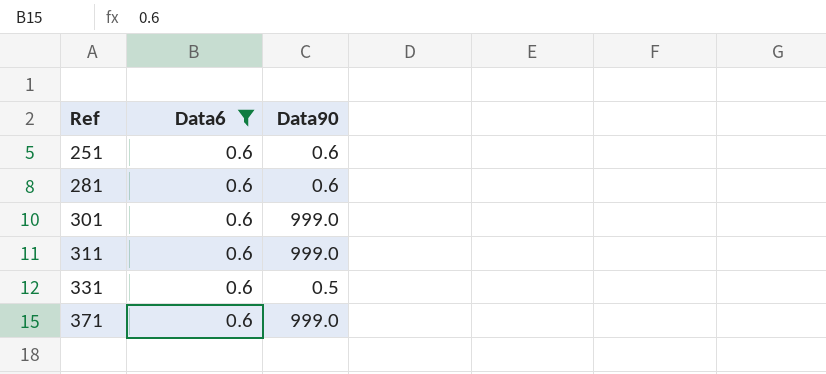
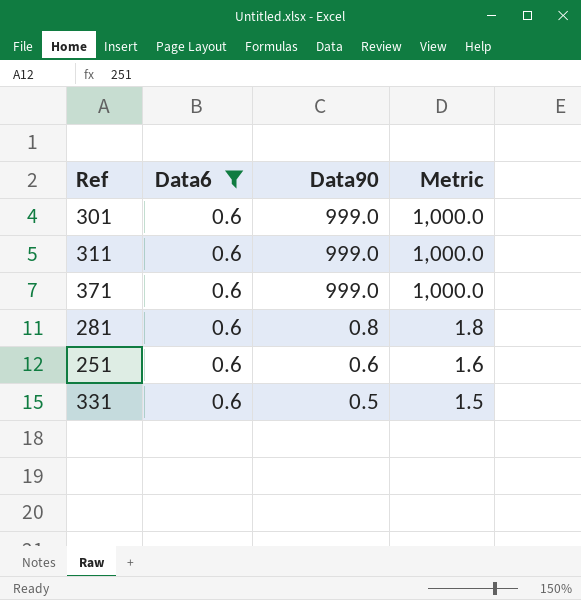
row order: Ref ascending -> Data90 descending
column Metric | formula: none -> [Data90] + 1
281 | Data90: 0.6 -> 0.8

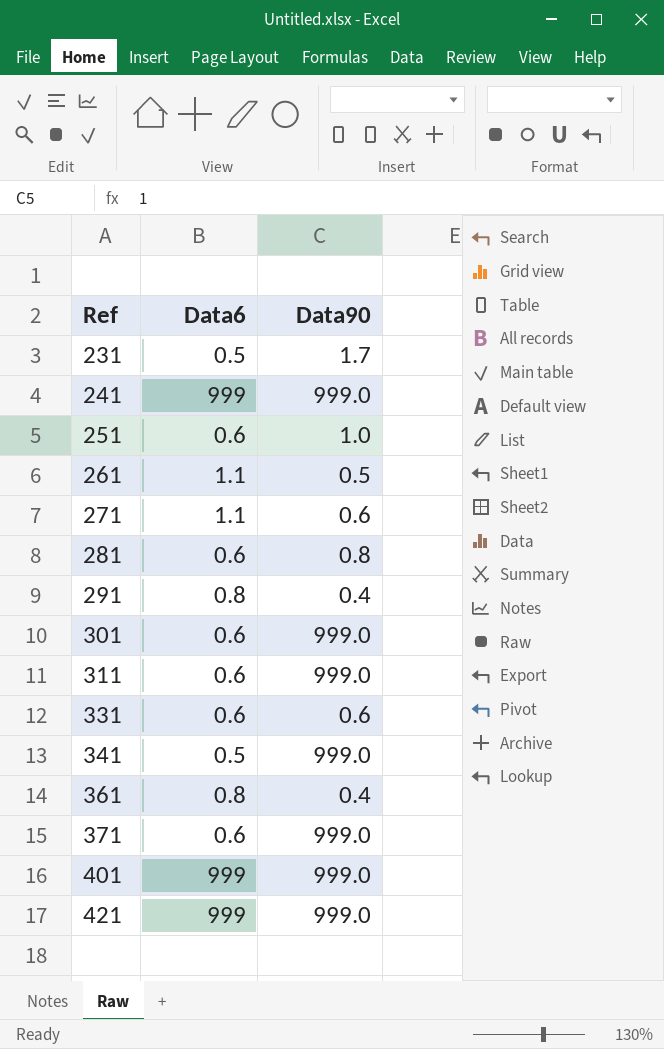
filter: Data6 = 0.6 -> none
row order: Data90 descending -> Ref ascending
column Metric | formula: [Data90] + 1 -> none
251 | Data90: 0.6 -> 1.0
331 | Data90: 0.5 -> 0.6

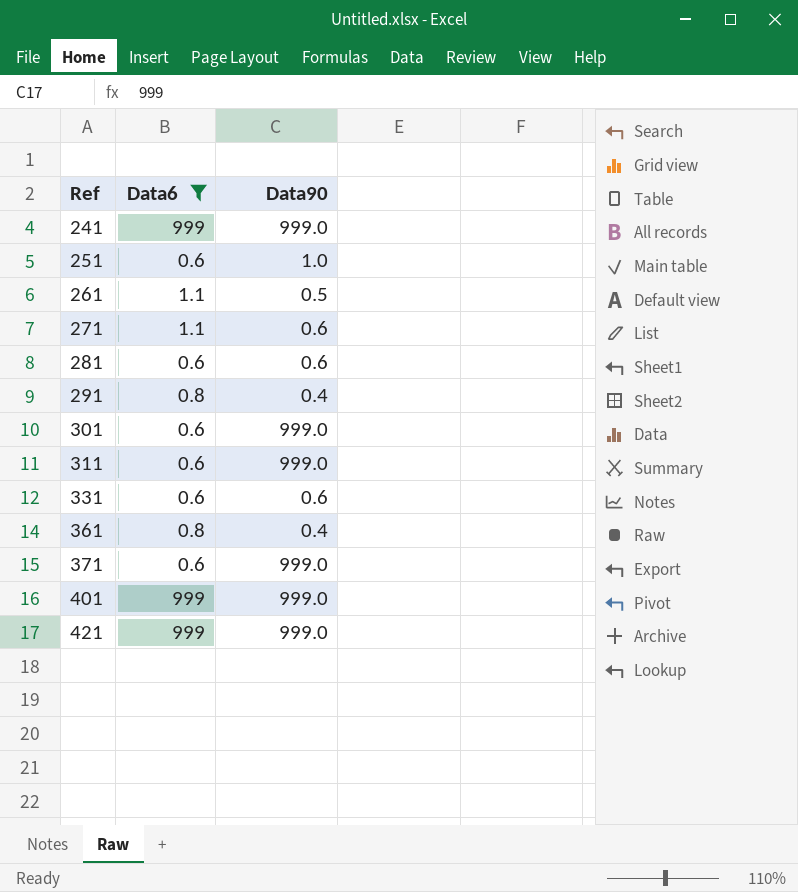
filter: none -> Data6 != 0.5
281 | Data90: 0.8 -> 0.6

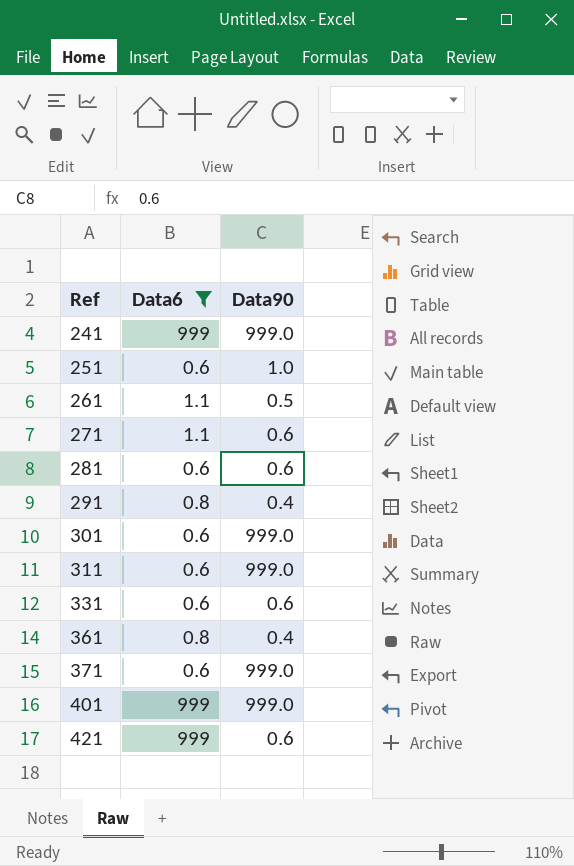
421 | Data90: 999.0 -> 0.6

